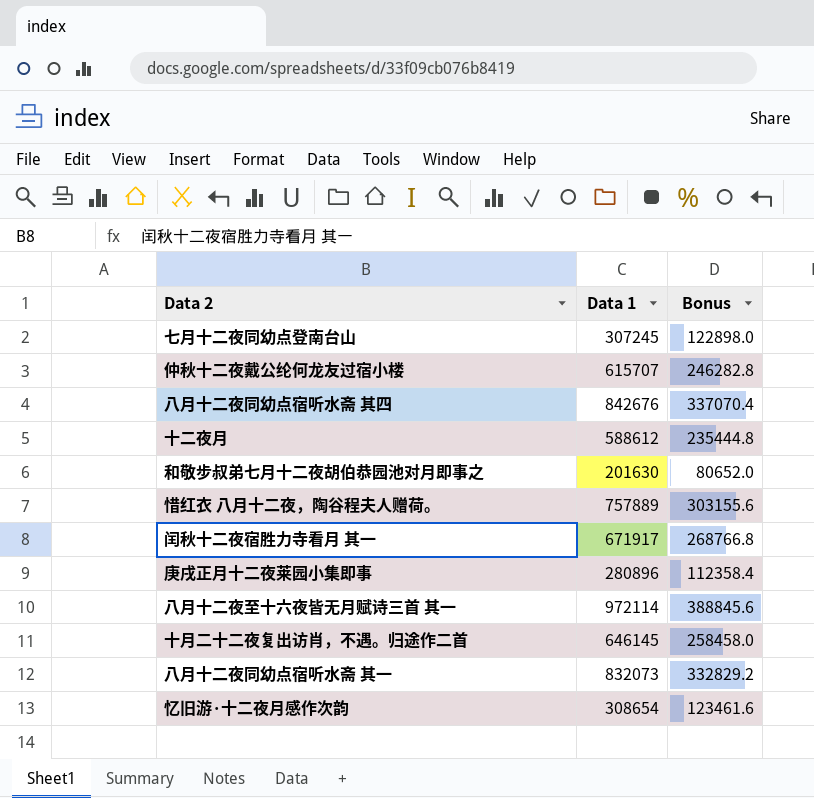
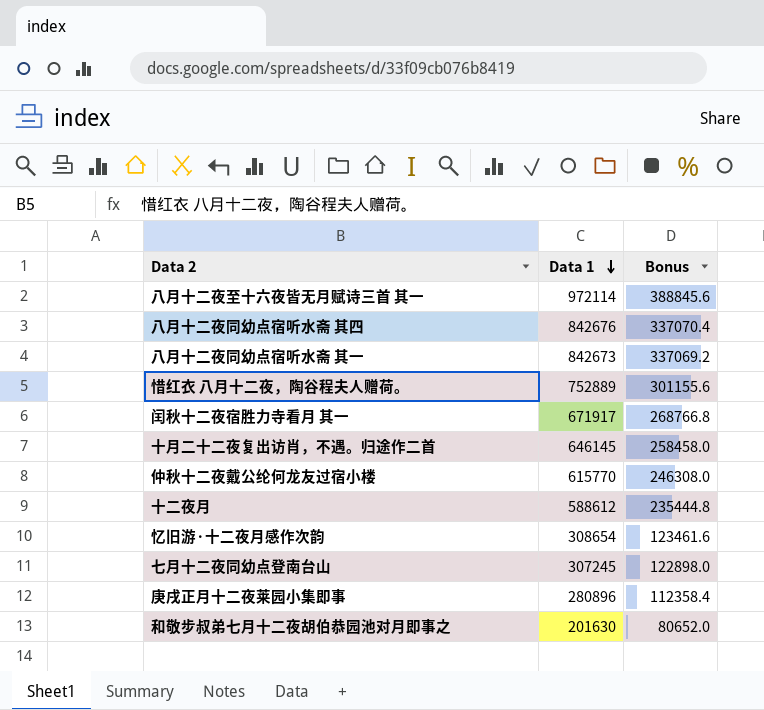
row order: none -> Data 1 descending
八月十二夜同幼点宿听水斋 其一 | Data 1: 832073 -> 842673
八月十二夜同幼点宿听水斋 其一 | Bonus: 332829.2 -> 337069.2
惜红衣 八月十二夜，陶谷程夫人赠荷。 | Data 1: 757889 -> 752889
惜红衣 八月十二夜，陶谷程夫人赠荷。 | Bonus: 303155.6 -> 301155.6
仲秋十二夜戴公纶何龙友过宿小楼 | Data 1: 615707 -> 615770
仲秋十二夜戴公纶何龙友过宿小楼 | Bonus: 246282.8 -> 246308.0

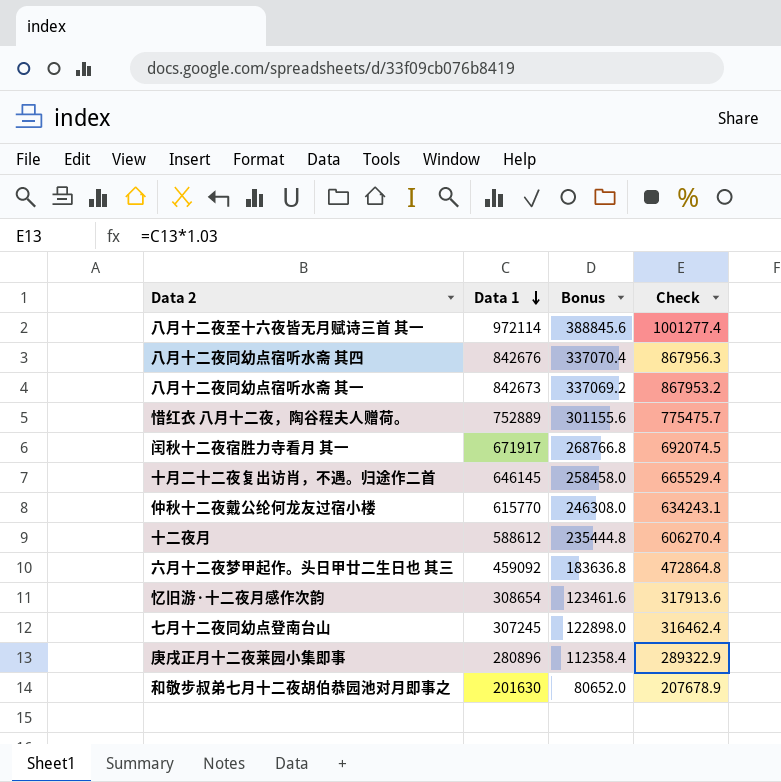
column Check | formula: none -> [Data 1] * 1.03
row 六月十二夜梦甲起作。头日甲廿二生日也 其三: none -> 459092 | 183636.8 | 472864.8

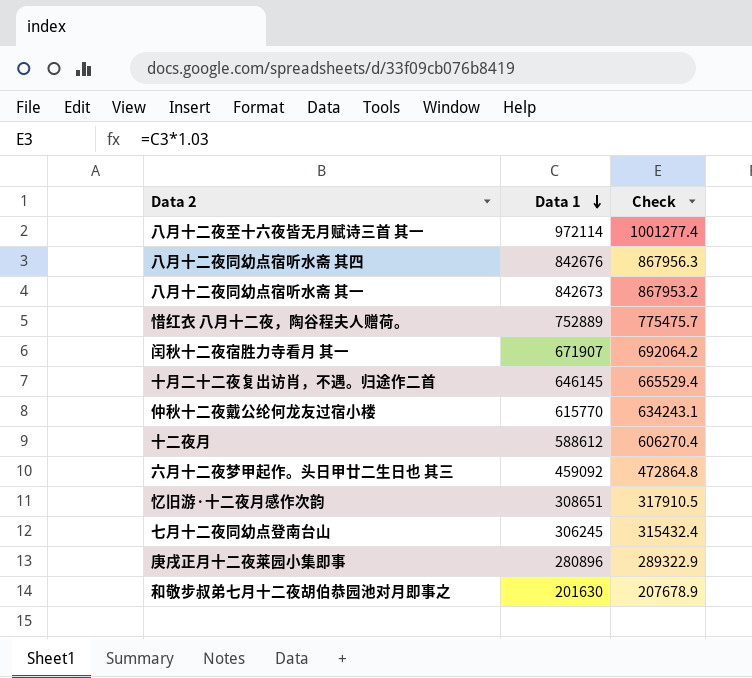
column Bonus | formula: [Data 1] * 0.4 -> none
闰秋十二夜宿胜力寺看月 其一 | Data 1: 671917 -> 671907
闰秋十二夜宿胜力寺看月 其一 | Check: 692074.5 -> 692064.2
忆旧游·十二夜月感作次韵 | Data 1: 308654 -> 308651
忆旧游·十二夜月感作次韵 | Check: 317913.6 -> 317910.5
七月十二夜同幼点登南台山 | Data 1: 307245 -> 306245
七月十二夜同幼点登南台山 | Check: 316462.4 -> 315432.4

